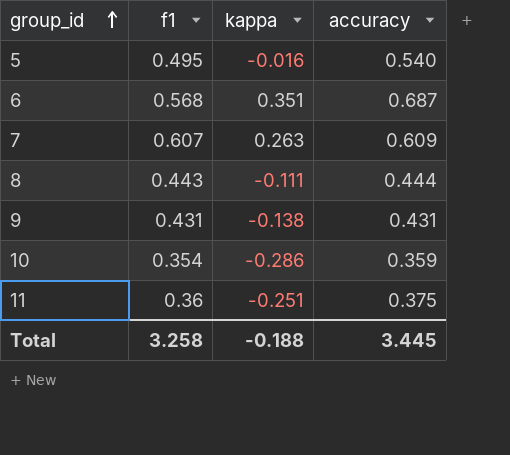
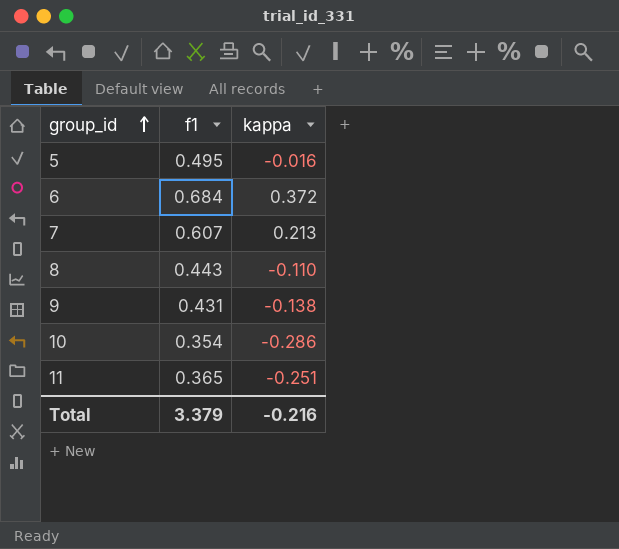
column accuracy | position: 4 -> none
6 | f1: 0.568 -> 0.684
6 | kappa: 0.351 -> 0.372
7 | kappa: 0.263 -> 0.213
8 | kappa: -0.111 -> -0.110
11 | f1: 0.36 -> 0.365
Total | f1: 3.258 -> 3.379
Total | kappa: -0.188 -> -0.216

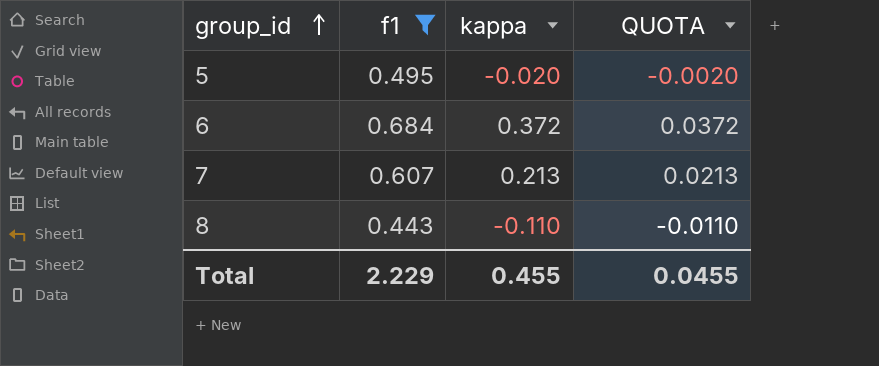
filter: none -> f1 >= 0.443
column QUOTA | formula: none -> [kappa] * 0.1
5 | kappa: -0.016 -> -0.020
Total | f1: 3.379 -> 2.229
Total | kappa: -0.216 -> 0.455

